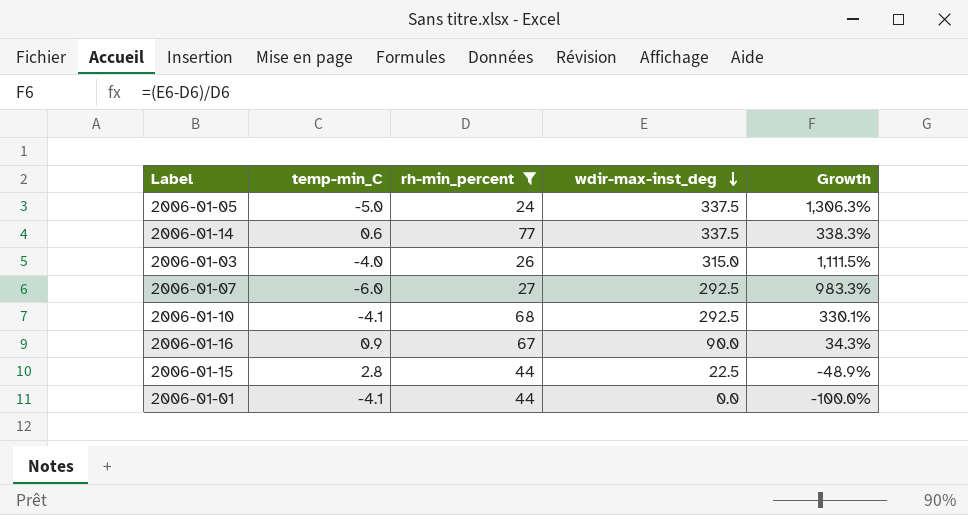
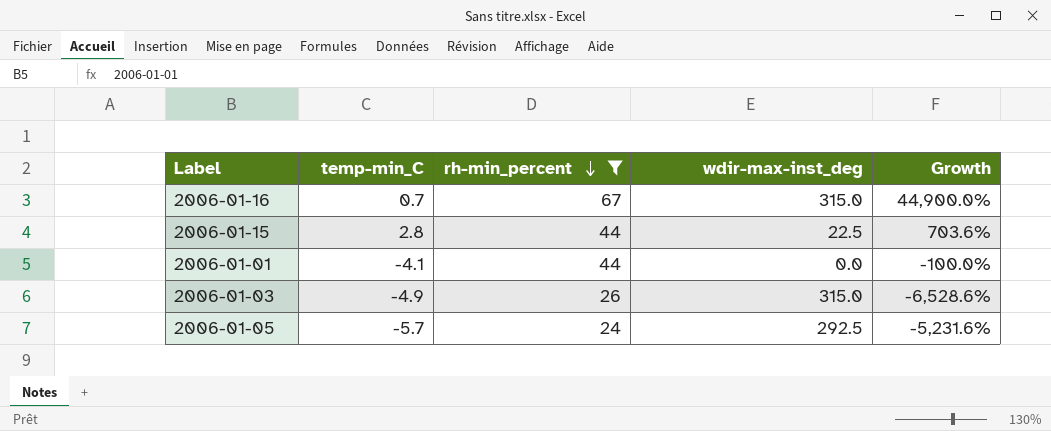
row order: wdir-max-inst_deg descending -> rh-min_percent descending
column Growth | formula: ([wdir-max-inst_deg] - [rh-min_percent]) / [rh-min_percent] -> ([wdir-max-inst_deg] - [temp-min_C]) / [temp-min_C]
row 2006-01-14: 0.6 | 77 | 337.5 | 338.3% -> none
row 2006-01-07: -6.0 | 27 | 292.5 | 983.3% -> none
row 2006-01-10: -4.1 | 68 | 292.5 | 330.1% -> none
2006-01-16 | temp-min_C: 0.9 -> 0.7
2006-01-16 | wdir-max-inst_deg: 90.0 -> 315.0
2006-01-03 | temp-min_C: -4.0 -> -4.9
2006-01-05 | temp-min_C: -5.0 -> -5.7
2006-01-05 | wdir-max-inst_deg: 337.5 -> 292.5

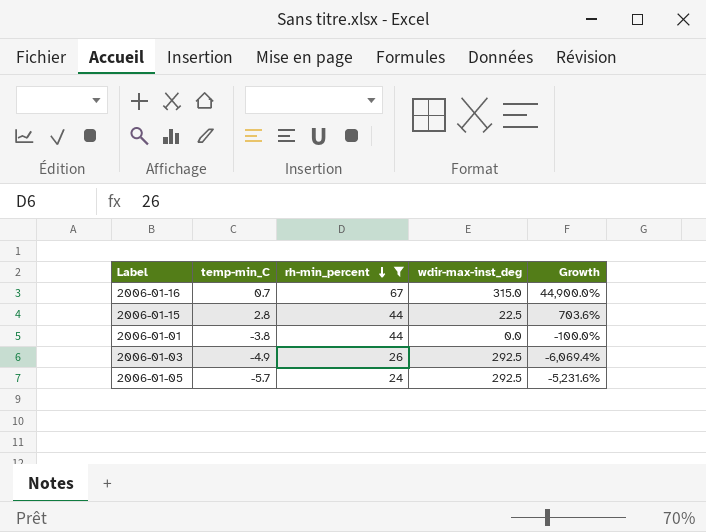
2006-01-01 | temp-min_C: -4.1 -> -3.8
2006-01-03 | wdir-max-inst_deg: 315.0 -> 292.5
2006-01-03 | Growth: -6,528.6% -> -6,069.4%

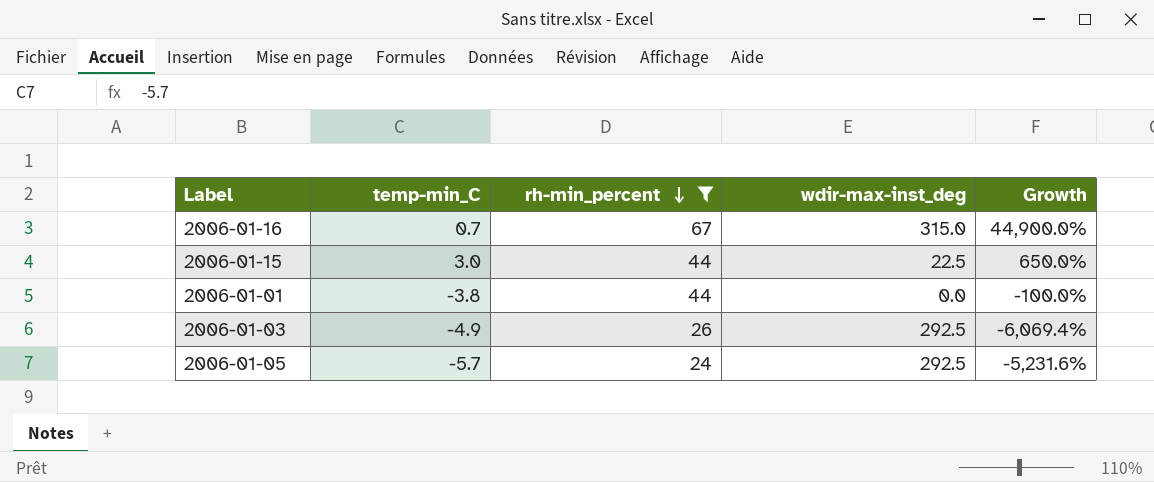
2006-01-15 | temp-min_C: 2.8 -> 3.0
2006-01-15 | Growth: 703.6% -> 650.0%

